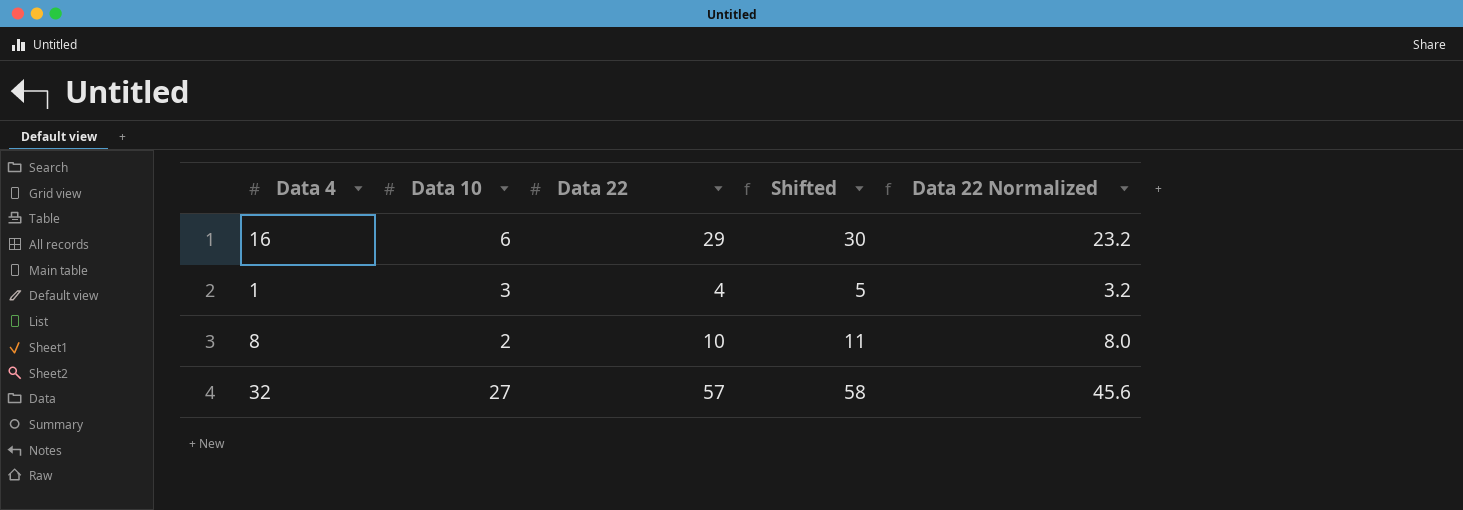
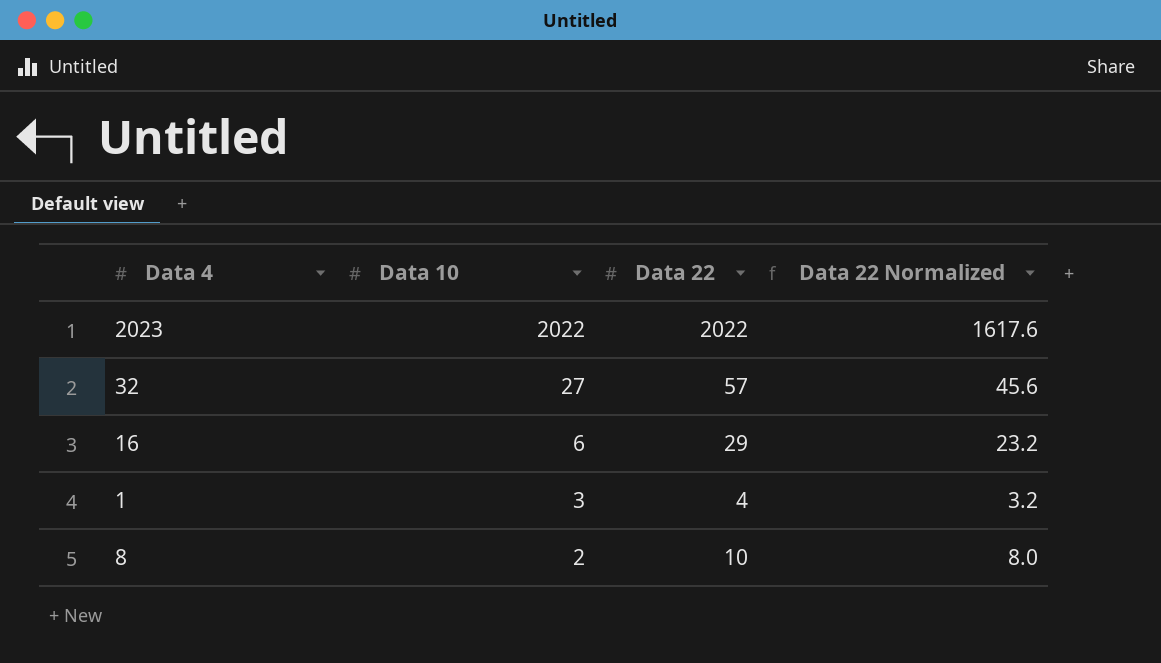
row order: none -> Data 10 descending
column Shifted | formula: [Data 22] + 1 -> none
row 2023: none -> 2022 | 2022 | 1617.6

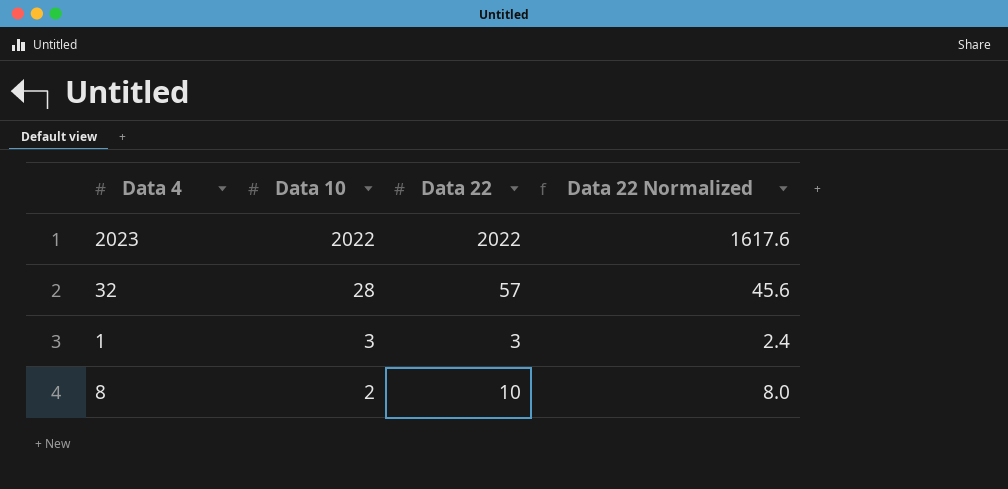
row 16: 6 | 29 | 23.2 -> none
32 | Data 10: 27 -> 28
1 | Data 22: 4 -> 3
1 | Data 22 Normalized: 3.2 -> 2.4

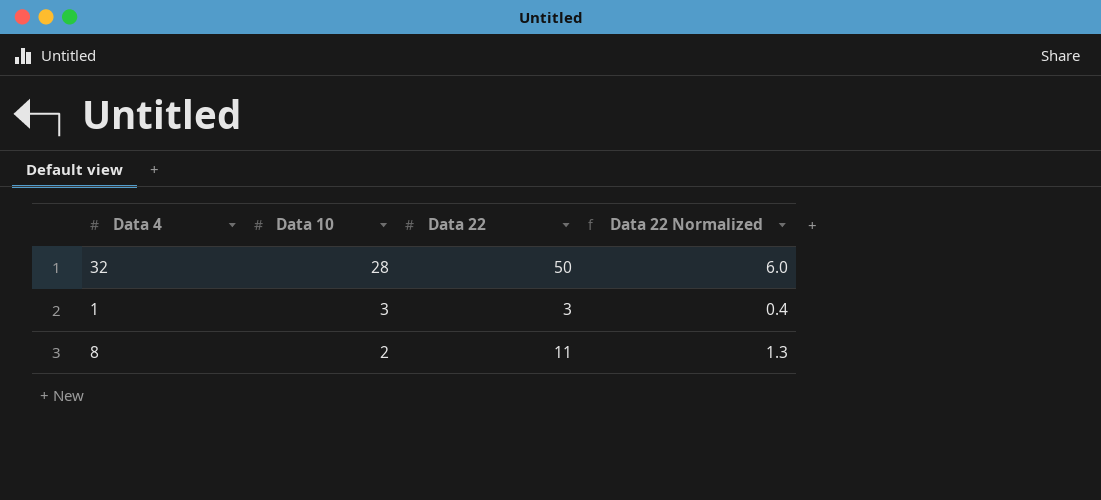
column Data 22 Normalized | formula: [Data 22] * 0.8 -> [Data 22] * 0.12
row 2023: 2022 | 2022 | 1617.6 -> none
32 | Data 22: 57 -> 50
8 | Data 22: 10 -> 11

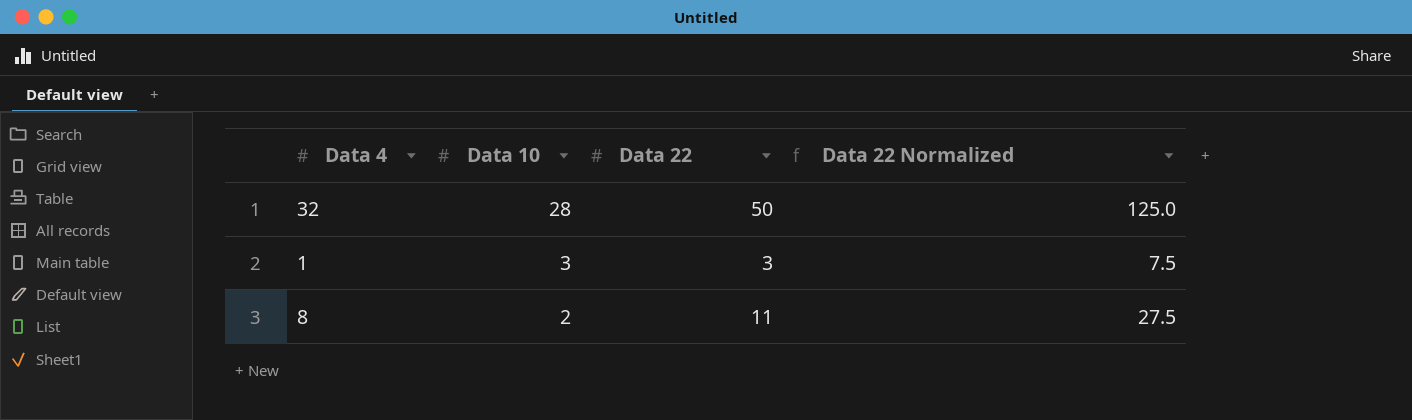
column Data 22 Normalized | formula: [Data 22] * 0.12 -> [Data 22] * 2.5

